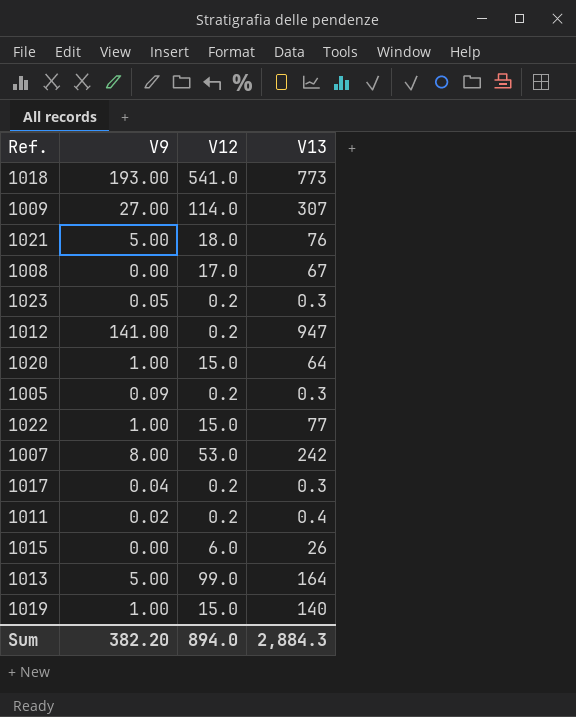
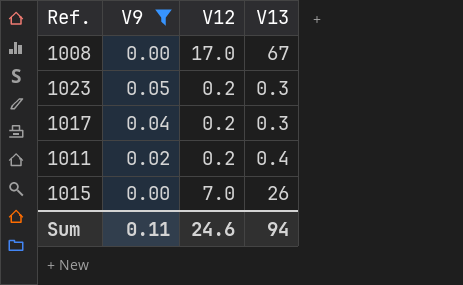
filter: none -> V9 <= 0.05
1015 | V12: 6.0 -> 7.0
Sum | V9: 382.20 -> 0.11
Sum | V12: 894.0 -> 24.6
Sum | V13: 2,884.3 -> 94

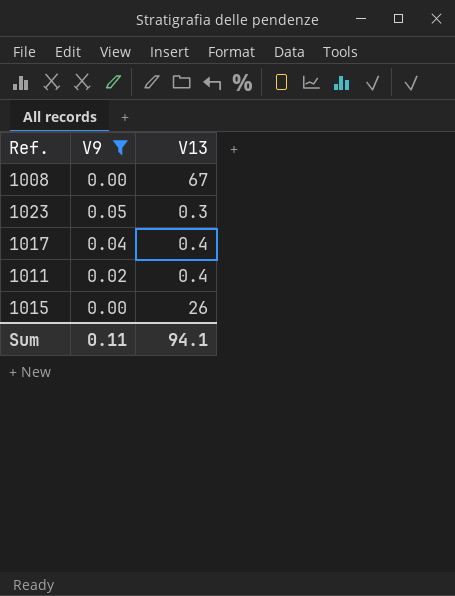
column V12 | position: 3 -> none
1017 | V13: 0.3 -> 0.4
Sum | V13: 94 -> 94.1

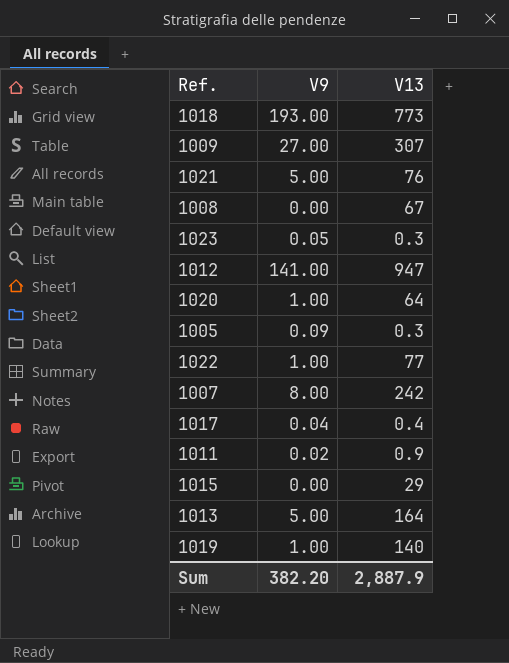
filter: V9 <= 0.05 -> none
1011 | V13: 0.4 -> 0.9
1015 | V13: 26 -> 29
Sum | V9: 0.11 -> 382.20
Sum | V13: 94.1 -> 2,887.9

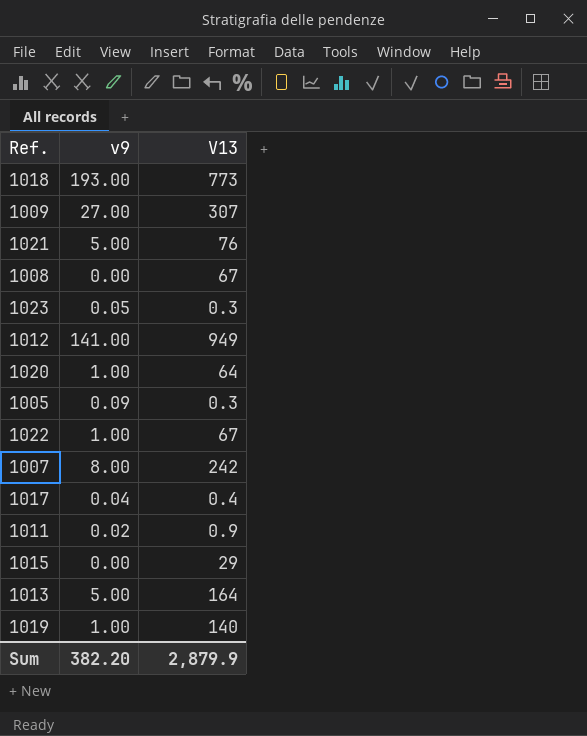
column name: V9 -> v9
1012 | V13: 947 -> 949
1022 | V13: 77 -> 67
Sum | V13: 2,887.9 -> 2,879.9

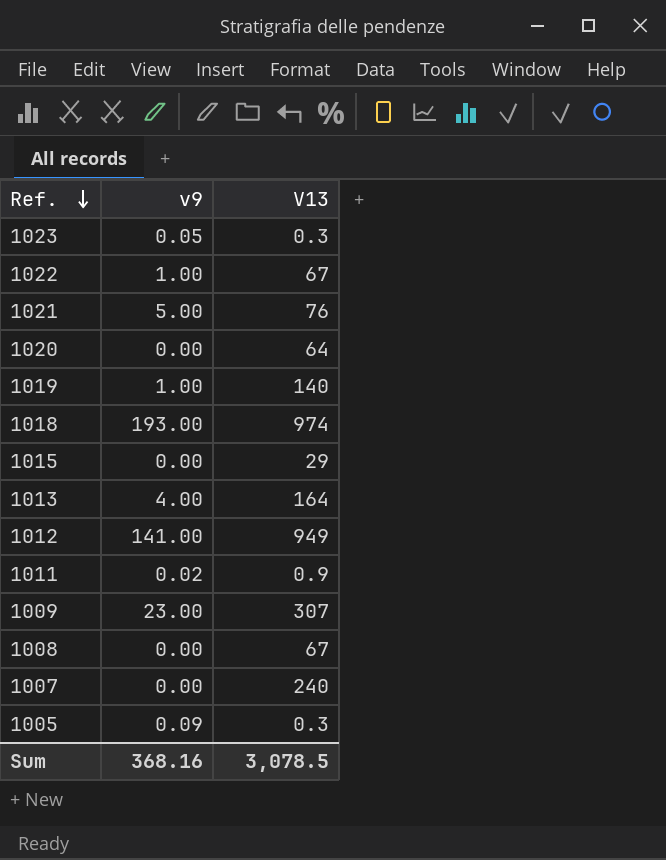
row order: none -> Ref. descending
row 1017: 0.04 | 0.4 -> none
1020 | v9: 1.00 -> 0.00
1018 | V13: 773 -> 974
1013 | v9: 5.00 -> 4.00
1009 | v9: 27.00 -> 23.00
1007 | v9: 8.00 -> 0.00
1007 | V13: 242 -> 240
Sum | v9: 382.20 -> 368.16
Sum | V13: 2,879.9 -> 3,078.5

